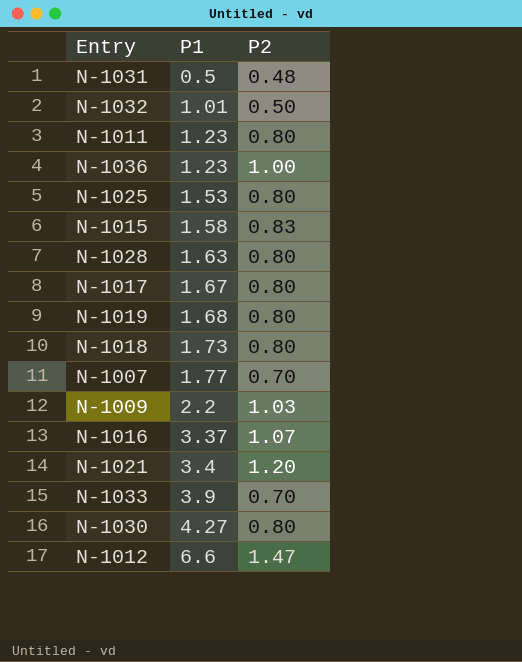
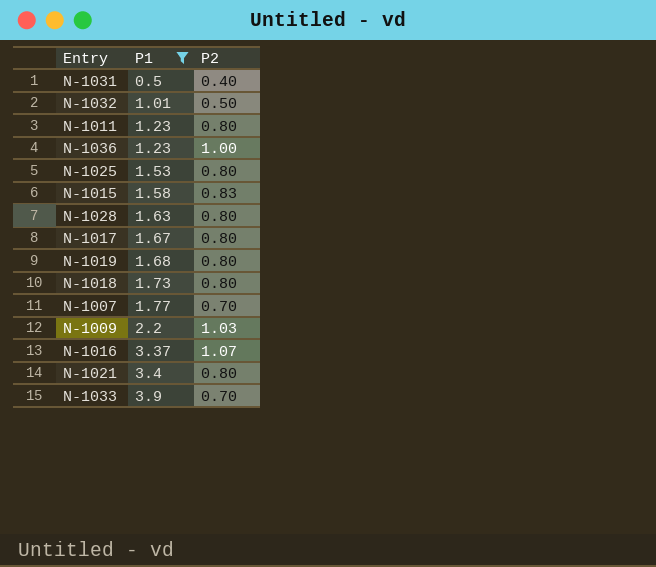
filter: none -> P1 <= 3.9
N-1031 | P2: 0.48 -> 0.40
N-1021 | P2: 1.20 -> 0.80

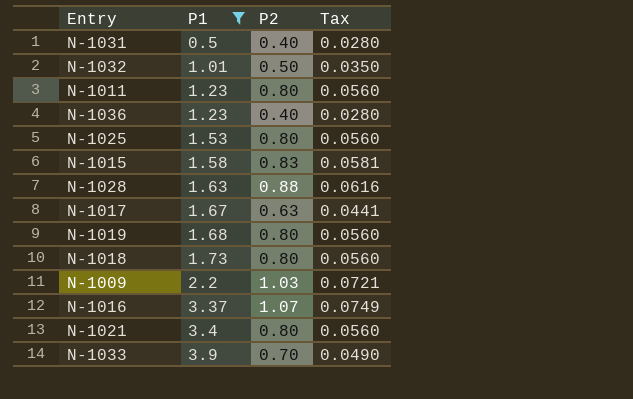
column Tax | formula: none -> [P2] * 0.07
row N-1007: 1.77 | 0.70 -> none
N-1036 | P2: 1.00 -> 0.40
N-1028 | P2: 0.80 -> 0.88
N-1017 | P2: 0.80 -> 0.63

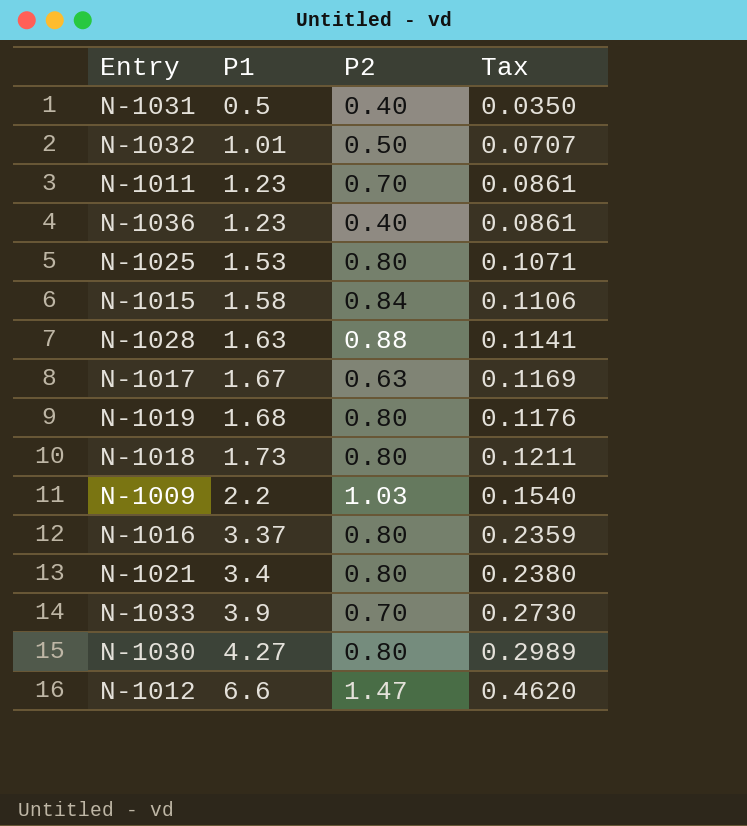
filter: P1 <= 3.9 -> none
column Tax | formula: [P2] * 0.07 -> [P1] * 0.07
N-1011 | P2: 0.80 -> 0.70
N-1015 | P2: 0.83 -> 0.84
N-1016 | P2: 1.07 -> 0.80

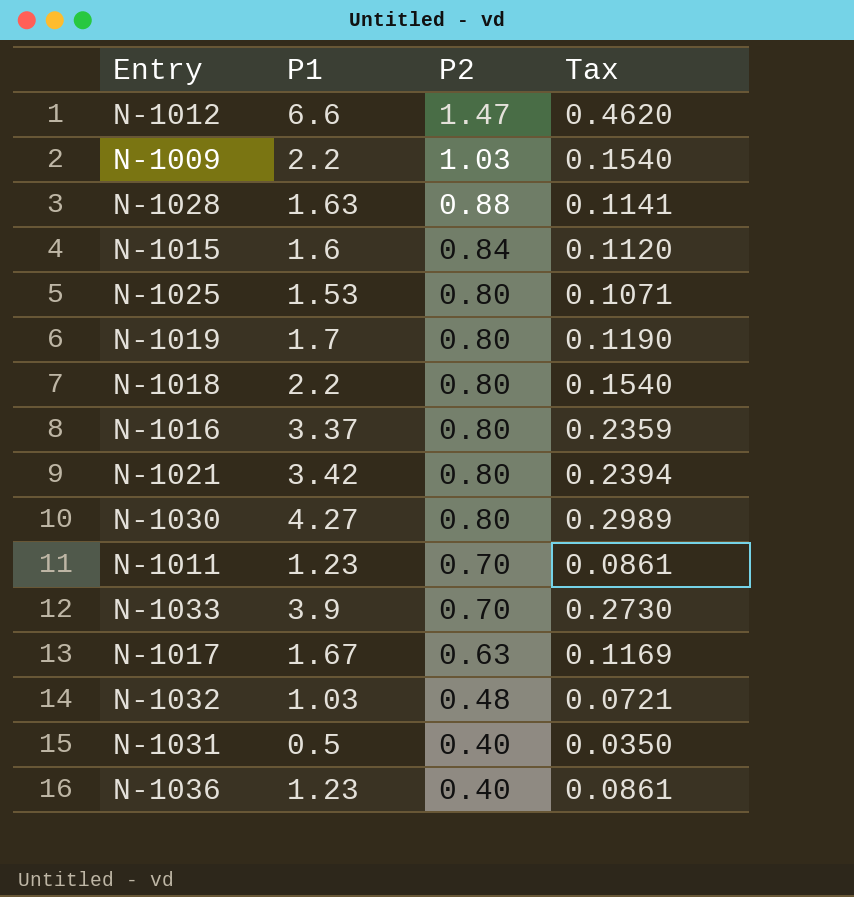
row order: P1 ascending -> P2 descending
N-1015 | P1: 1.58 -> 1.6
N-1015 | Tax: 0.1106 -> 0.1120
N-1019 | P1: 1.68 -> 1.7
N-1019 | Tax: 0.1176 -> 0.1190
N-1018 | P1: 1.73 -> 2.2
N-1018 | Tax: 0.1211 -> 0.1540
N-1021 | P1: 3.4 -> 3.42
N-1021 | Tax: 0.2380 -> 0.2394
N-1032 | P1: 1.01 -> 1.03
N-1032 | P2: 0.50 -> 0.48
N-1032 | Tax: 0.0707 -> 0.0721

